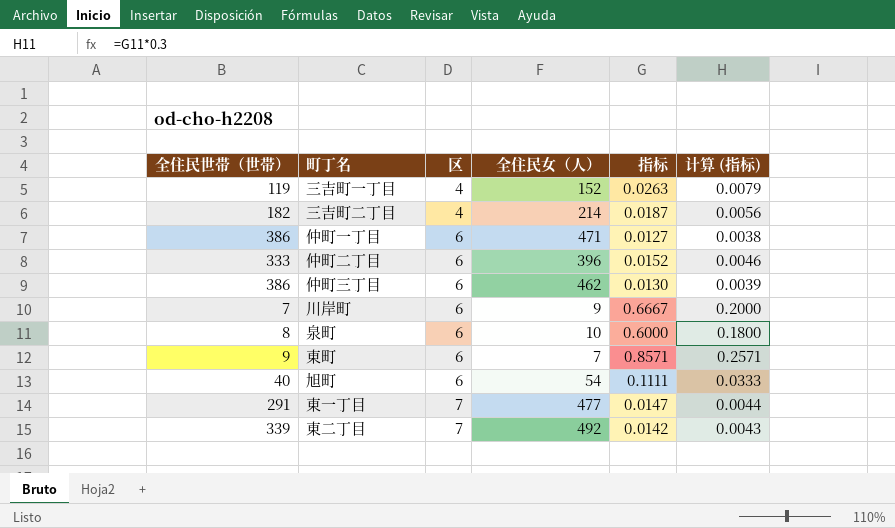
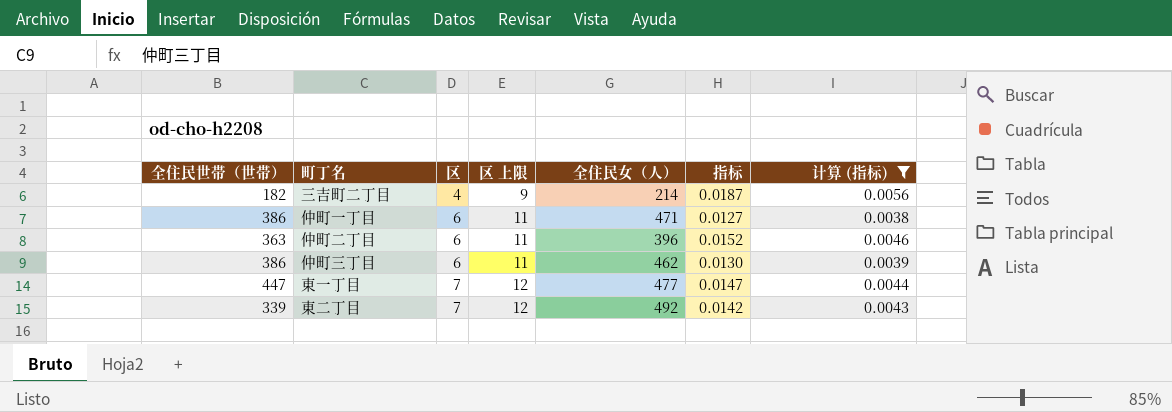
filter: none -> 计算 (指标) <= 0.0056
column 区 上限 | formula: none -> [区] + 5
仲町二丁目 | 全住民世帯（世帯）: 333 -> 363
東一丁目 | 全住民世帯（世帯）: 291 -> 447

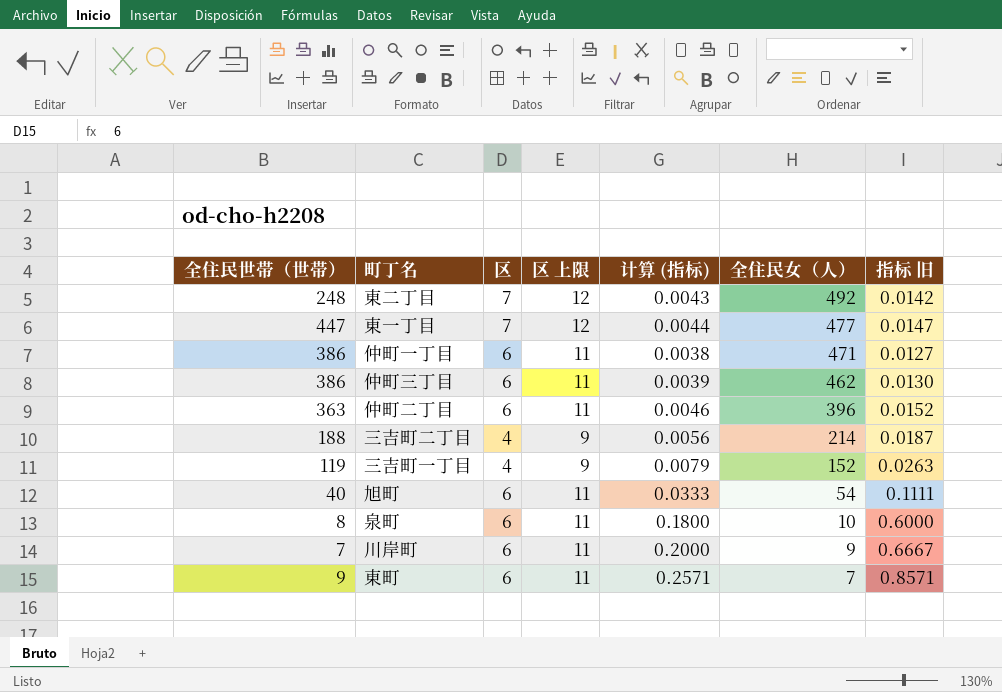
filter: 计算 (指标) <= 0.0056 -> none
row order: 区 ascending -> 全住民女（人） descending
column 计算 (指标) | position: 7 -> 5
column name: 指标 -> 指标 旧
東二丁目 | 全住民世帯（世帯）: 339 -> 248
三吉町二丁目 | 全住民世帯（世帯）: 182 -> 188

